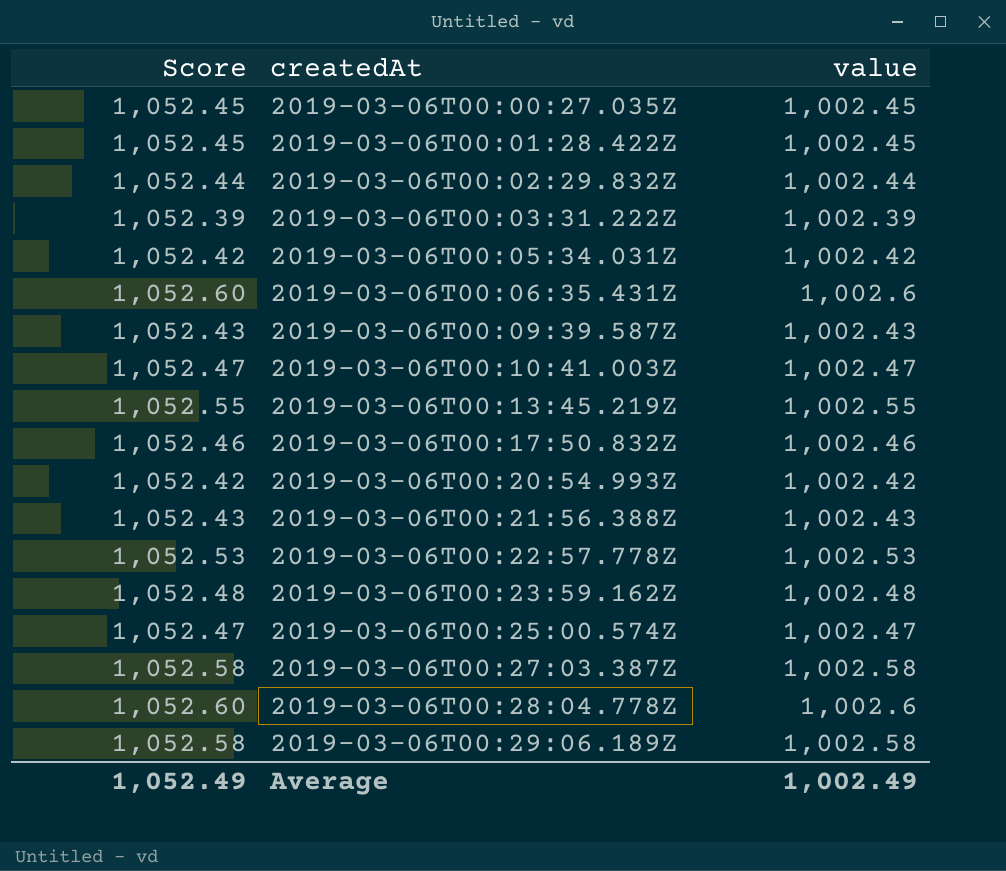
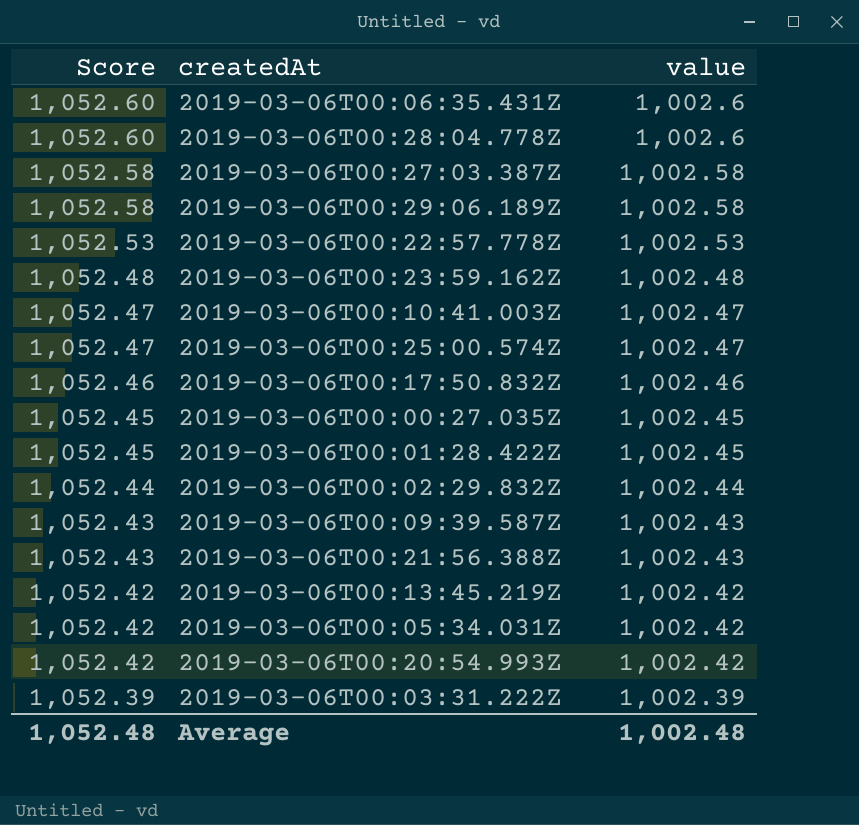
row order: createdAt ascending -> Score descending
2019-03-06T00:13:45.219Z | Score: 1,052.55 -> 1,052.42
2019-03-06T00:13:45.219Z | value: 1,002.55 -> 1,002.42
Average | Score: 1,052.49 -> 1,052.48
Average | value: 1,002.49 -> 1,002.48

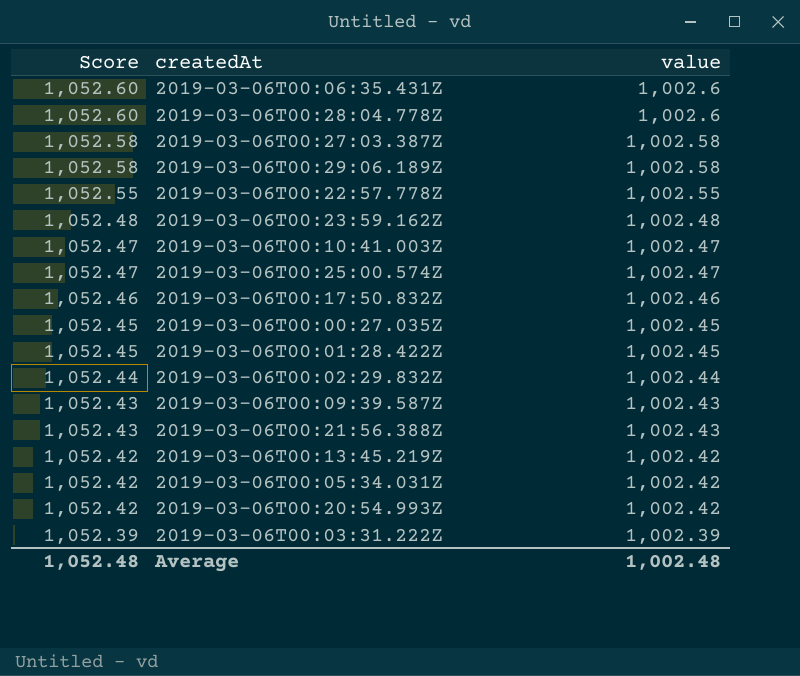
2019-03-06T00:22:57.778Z | Score: 1,052.53 -> 1,052.55
2019-03-06T00:22:57.778Z | value: 1,002.53 -> 1,002.55

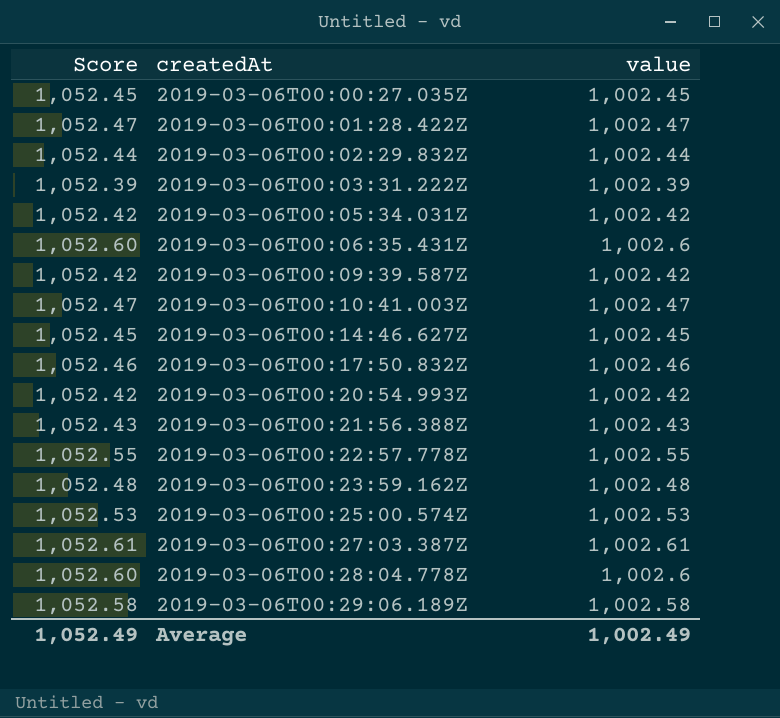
row order: Score descending -> createdAt ascending
row 2019-03-06T00:13:45.219Z: 1,052.42 | 1,002.42 -> none
2019-03-06T00:01:28.422Z | Score: 1,052.45 -> 1,052.47
2019-03-06T00:01:28.422Z | value: 1,002.45 -> 1,002.47
2019-03-06T00:09:39.587Z | Score: 1,052.43 -> 1,052.42
2019-03-06T00:09:39.587Z | value: 1,002.43 -> 1,002.42
row 2019-03-06T00:14:46.627Z: none -> 1,052.45 | 1,002.45
2019-03-06T00:25:00.574Z | Score: 1,052.47 -> 1,052.53
2019-03-06T00:25:00.574Z | value: 1,002.47 -> 1,002.53
2019-03-06T00:27:03.387Z | Score: 1,052.58 -> 1,052.61
2019-03-06T00:27:03.387Z | value: 1,002.58 -> 1,002.61
Average | Score: 1,052.48 -> 1,052.49
Average | value: 1,002.48 -> 1,002.49

